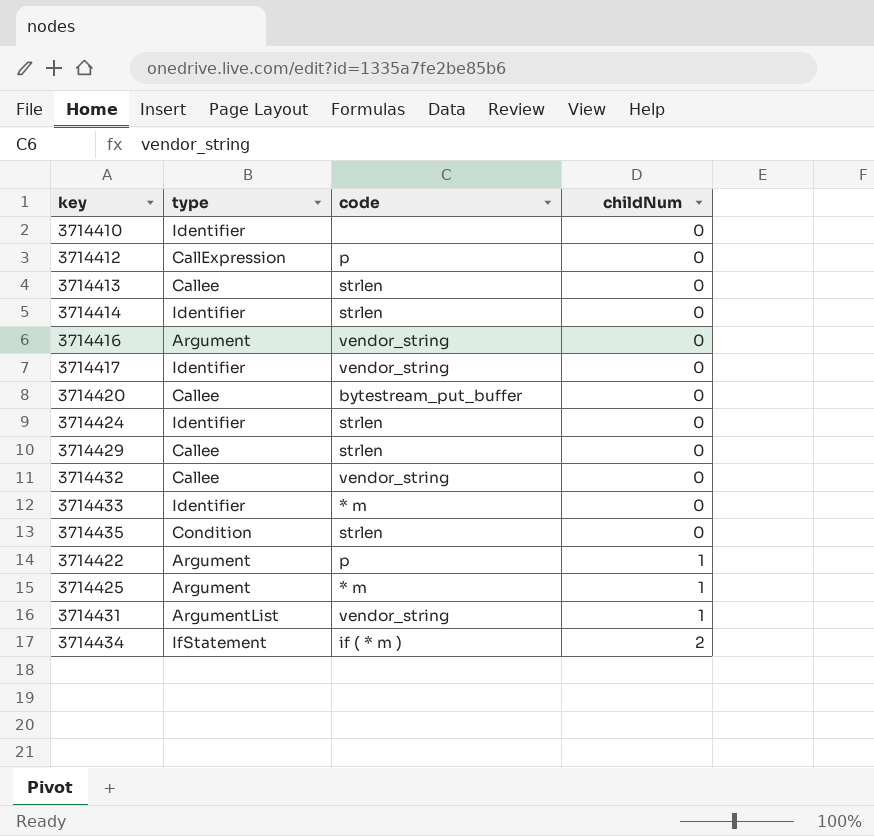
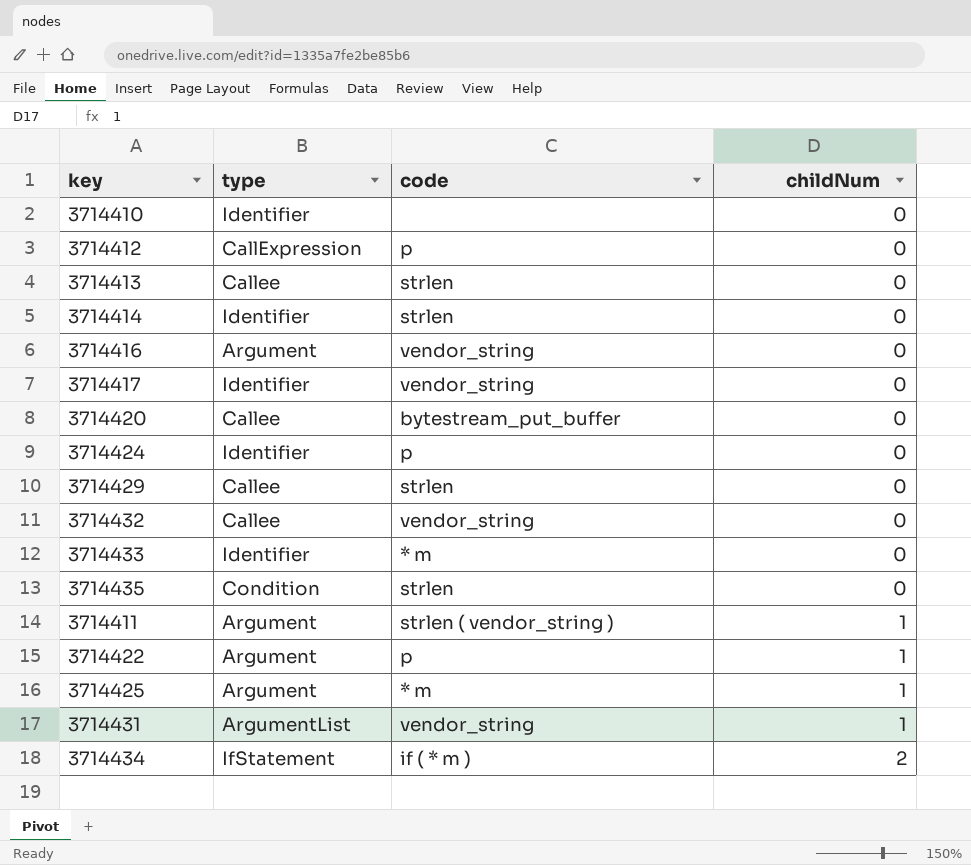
3714424 | code: strlen -> p
row 3714411: none -> Argument | strlen ( vendor_string ) | 1

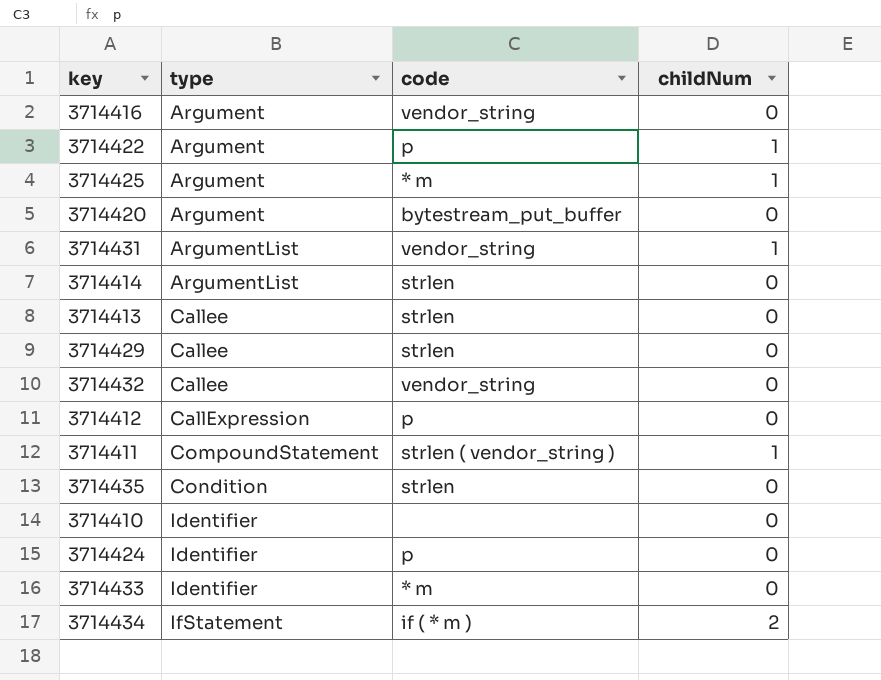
row order: childNum ascending -> type ascending
row 3714417: Identifier | vendor_string | 0 -> none
3714420 | type: Callee -> Argument
3714414 | type: Identifier -> ArgumentList
3714411 | type: Argument -> CompoundStatement

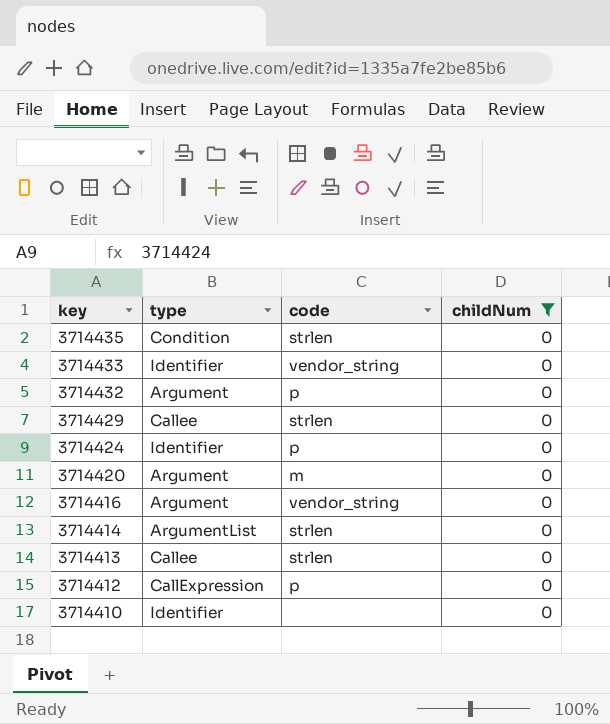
filter: none -> childNum = 0
row order: type ascending -> key descending
3714433 | code: * m -> vendor_string
3714432 | type: Callee -> Argument
3714432 | code: vendor_string -> p
3714420 | code: bytestream_put_buffer -> m

